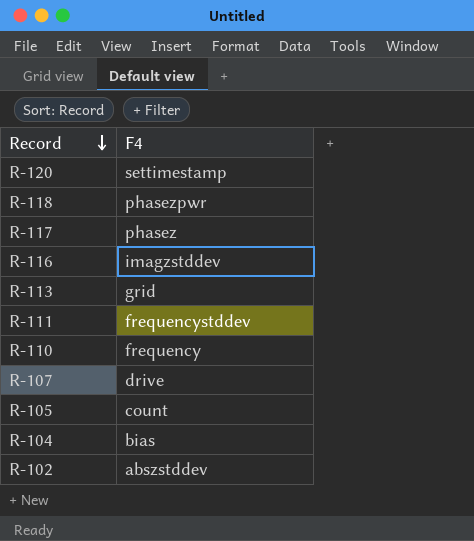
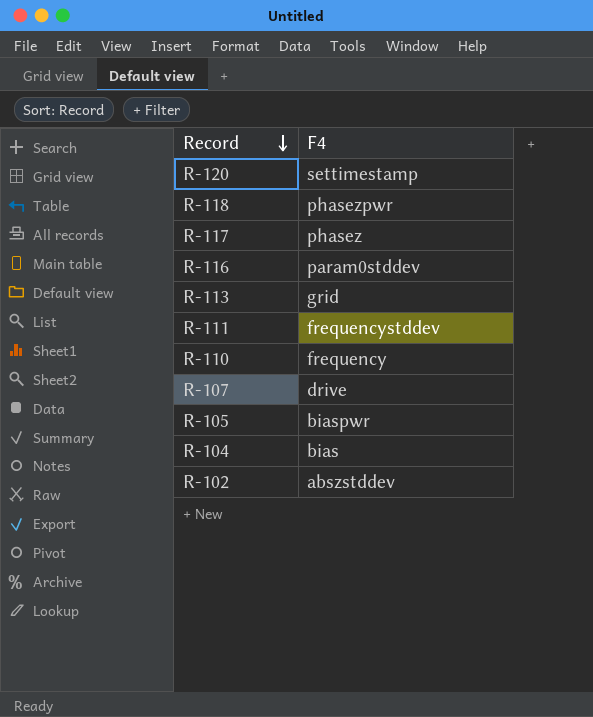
R-116 | F4: imagzstddev -> param0stddev
R-105 | F4: count -> biaspwr

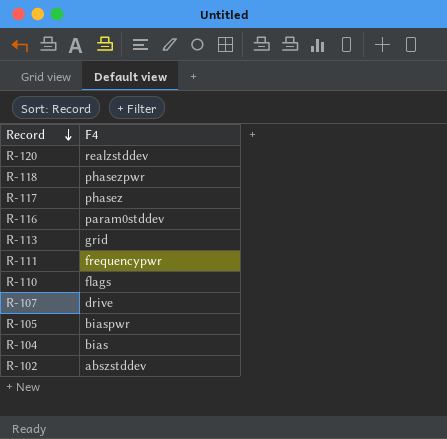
R-120 | F4: settimestamp -> realzstddev
R-111 | F4: frequencystddev -> frequencypwr
R-110 | F4: frequency -> flags

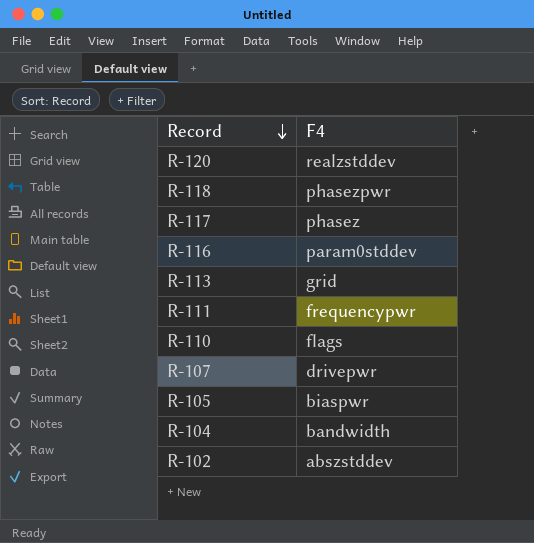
R-107 | F4: drive -> drivepwr
R-104 | F4: bias -> bandwidth

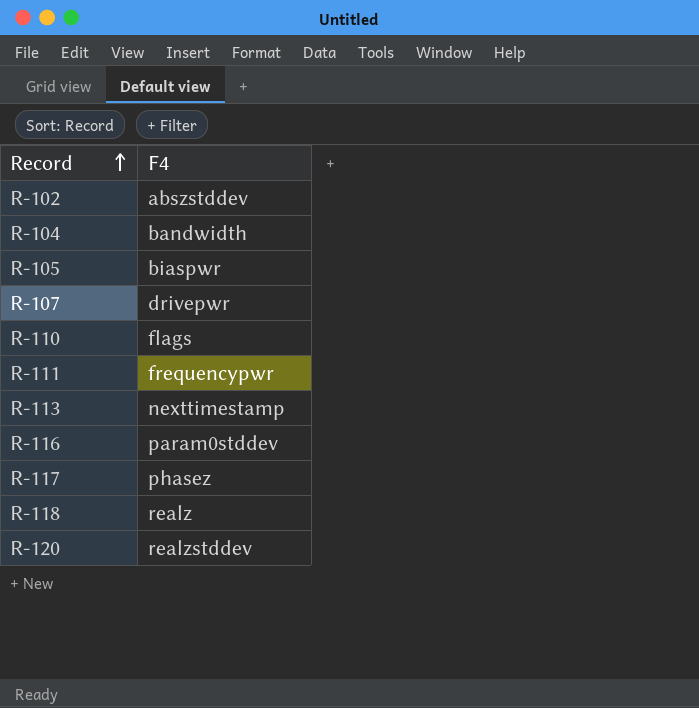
row order: Record descending -> Record ascending
R-113 | F4: grid -> nexttimestamp
R-118 | F4: phasezpwr -> realz

